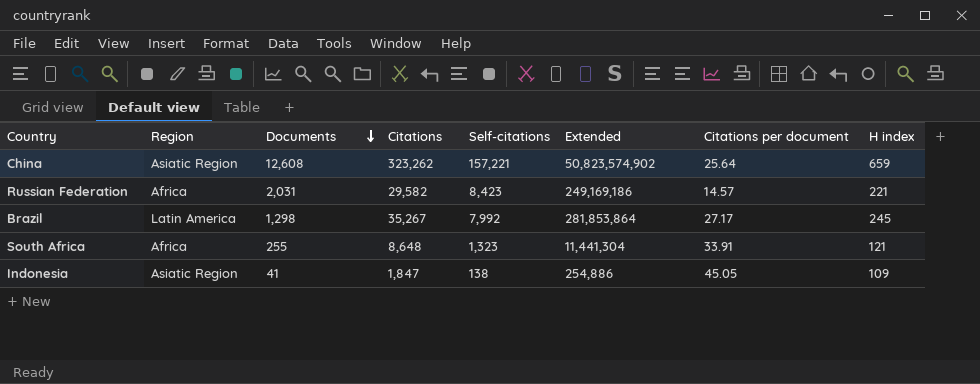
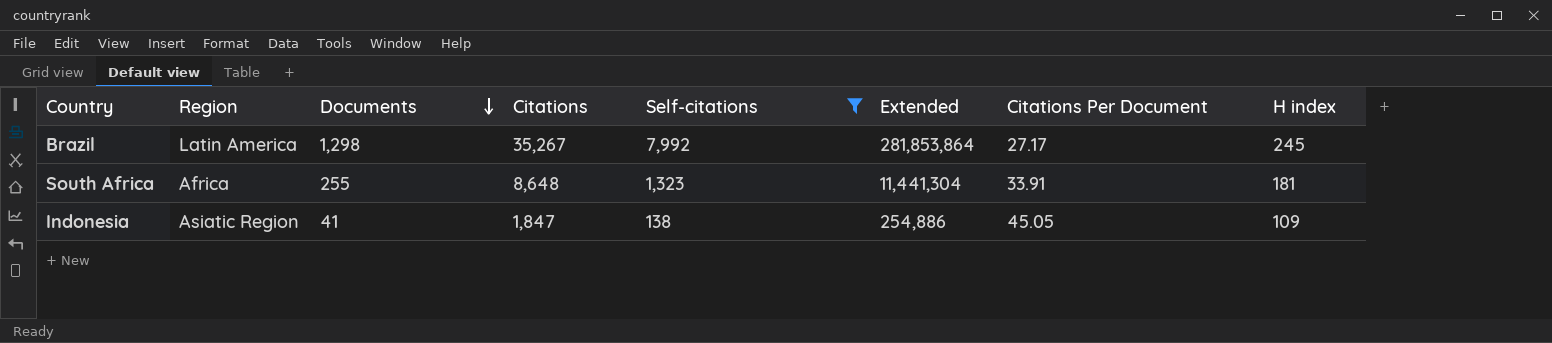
filter: none -> Self-citations <= 7,992
column name: Citations per document -> Citations Per Document
South Africa | H index: 121 -> 181

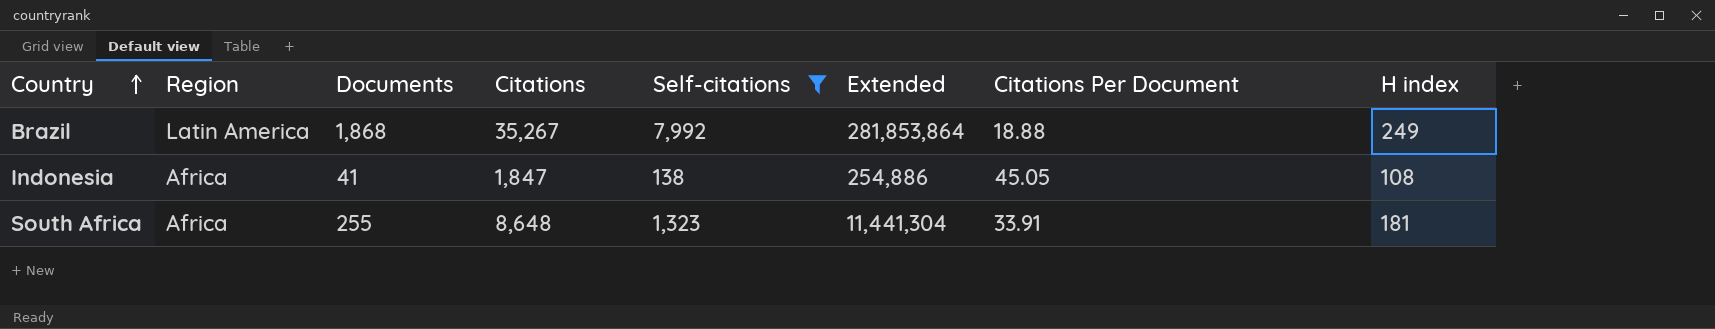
row order: Documents descending -> Country ascending
Brazil | Documents: 1,298 -> 1,868
Brazil | Citations Per Document: 27.17 -> 18.88
Brazil | H index: 245 -> 249
Indonesia | Region: Asiatic Region -> Africa
Indonesia | H index: 109 -> 108

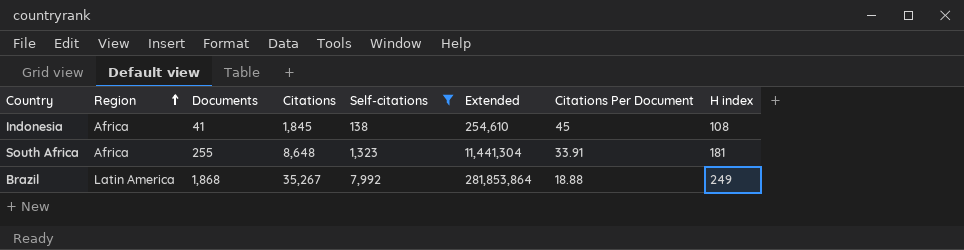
row order: Country ascending -> Region ascending
Indonesia | Citations: 1,847 -> 1,845
Indonesia | Extended: 254,886 -> 254,610
Indonesia | Citations Per Document: 45.05 -> 45

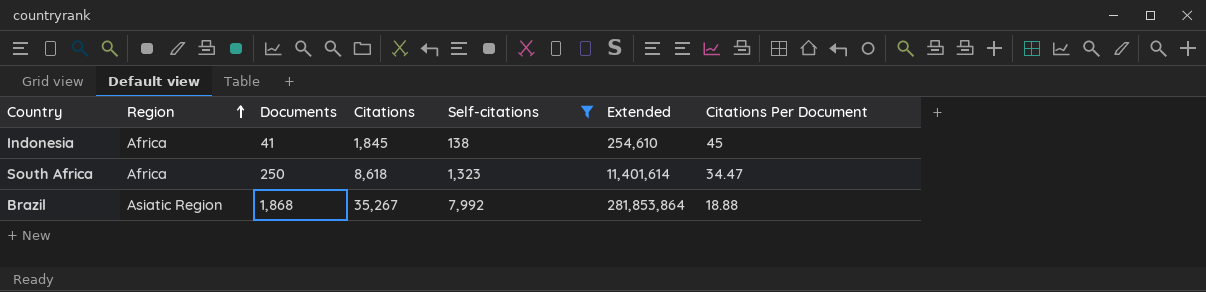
column H index | position: 8 -> none
South Africa | Documents: 255 -> 250
South Africa | Citations: 8,648 -> 8,618
South Africa | Extended: 11,441,304 -> 11,401,614
South Africa | Citations Per Document: 33.91 -> 34.47
Brazil | Region: Latin America -> Asiatic Region

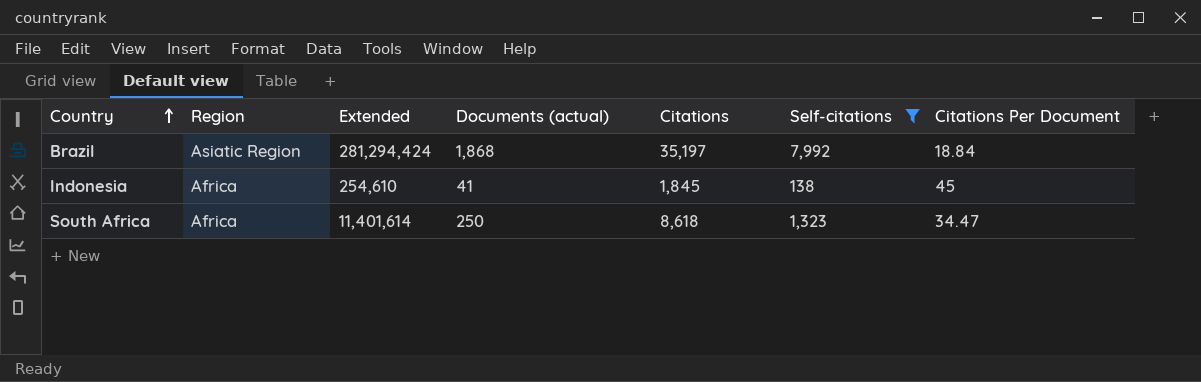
row order: Region ascending -> Country ascending
column Extended | position: 6 -> 3
column name: Documents -> Documents (actual)
Brazil | Extended: 281,853,864 -> 281,294,424
Brazil | Citations: 35,267 -> 35,197
Brazil | Citations Per Document: 18.88 -> 18.84

